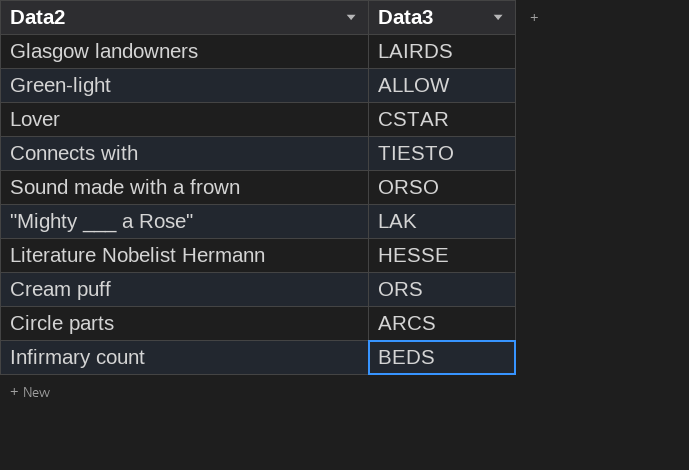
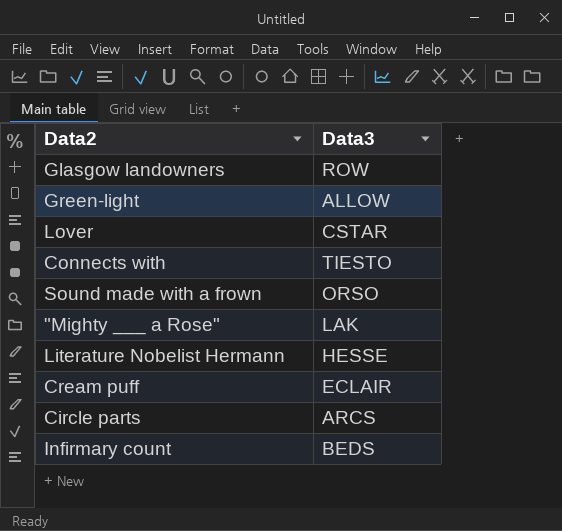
Glasgow landowners | Data3: LAIRDS -> ROW
Cream puff | Data3: ORS -> ECLAIR

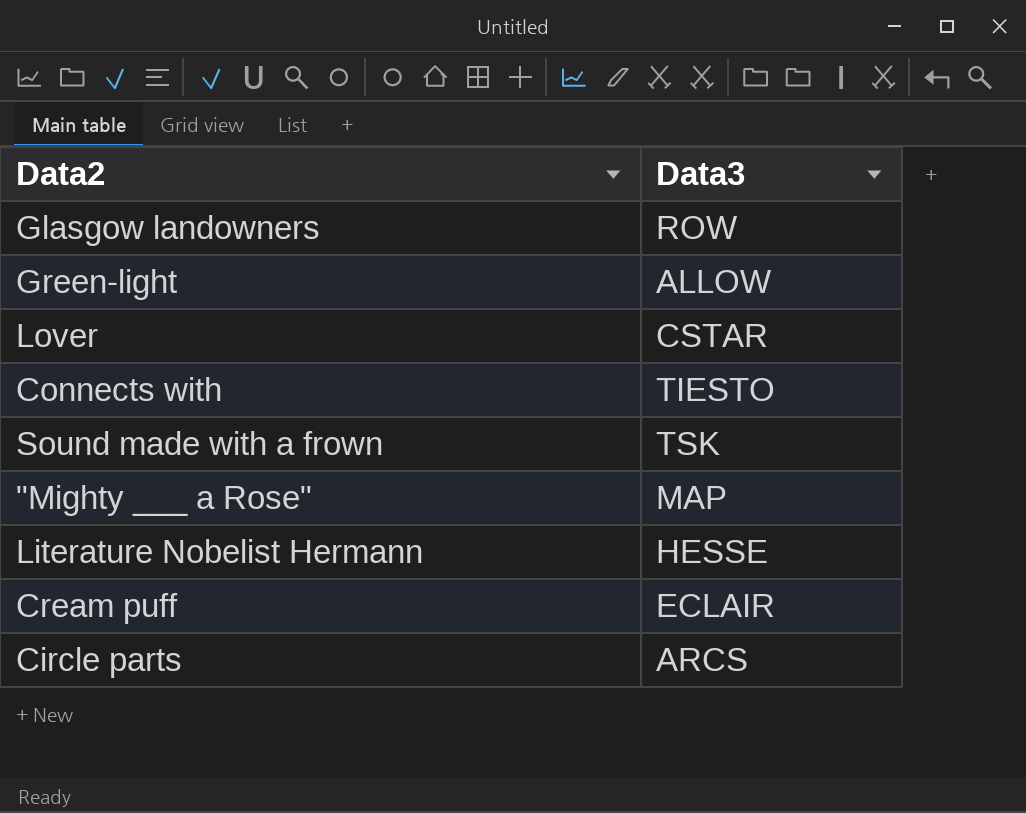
row Infirmary count: BEDS -> none
Sound made with a frown | Data3: ORSO -> TSK
"Mighty ___ a Rose" | Data3: LAK -> MAP

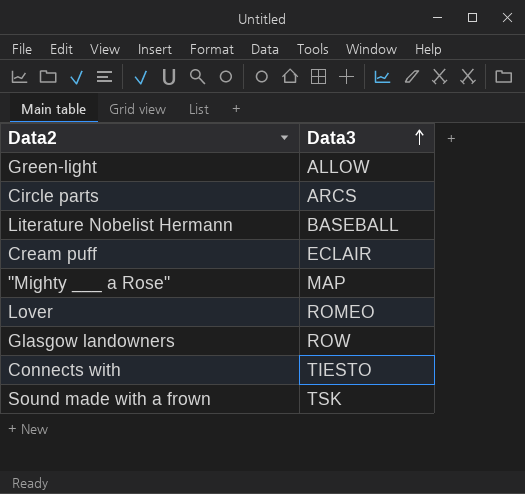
row order: none -> Data3 ascending
Literature Nobelist Hermann | Data3: HESSE -> BASEBALL
Lover | Data3: CSTAR -> ROMEO

